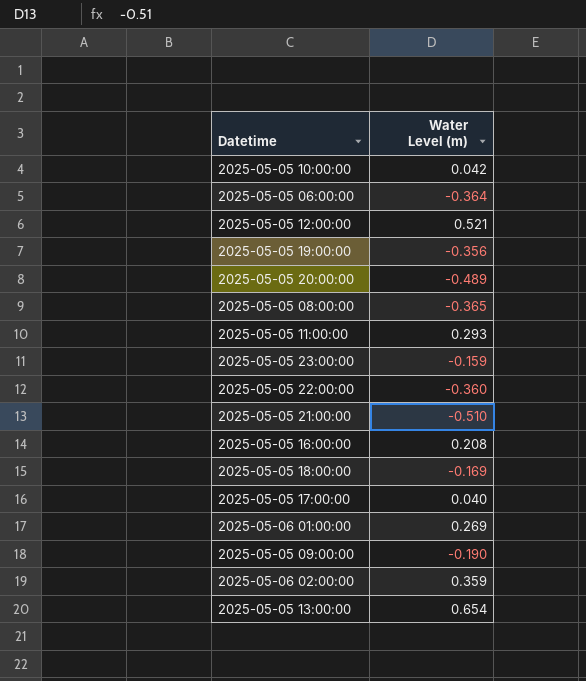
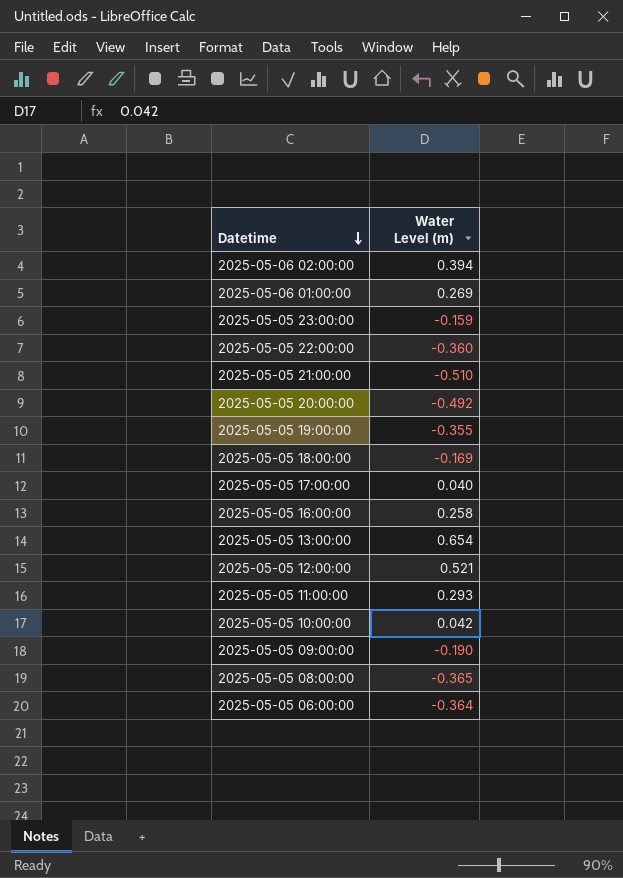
row order: none -> Datetime descending
2025-05-06 02:00:00 | Water Level (m): 0.359 -> 0.394
2025-05-05 20:00:00 | Water Level (m): -0.489 -> -0.492
2025-05-05 19:00:00 | Water Level (m): -0.356 -> -0.355
2025-05-05 16:00:00 | Water Level (m): 0.208 -> 0.258

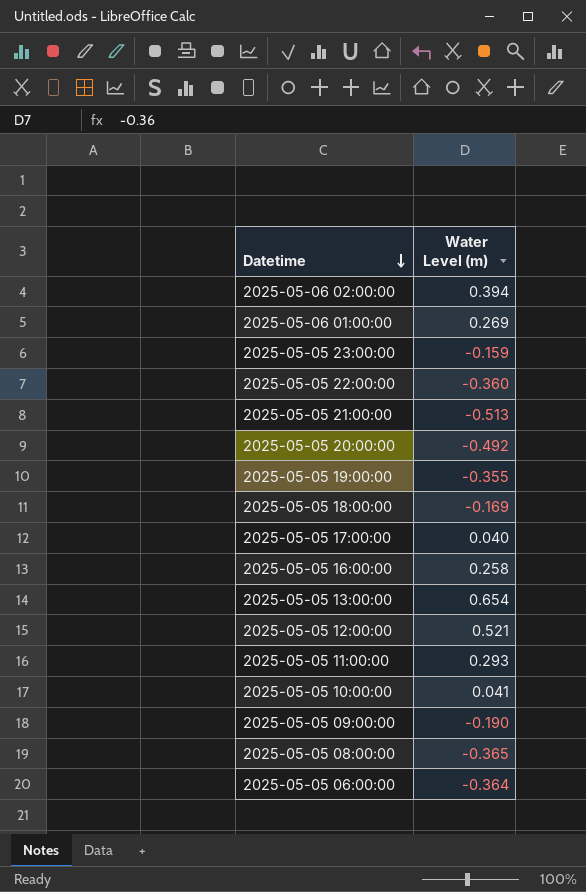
2025-05-05 21:00:00 | Water Level (m): -0.510 -> -0.513
2025-05-05 10:00:00 | Water Level (m): 0.042 -> 0.041

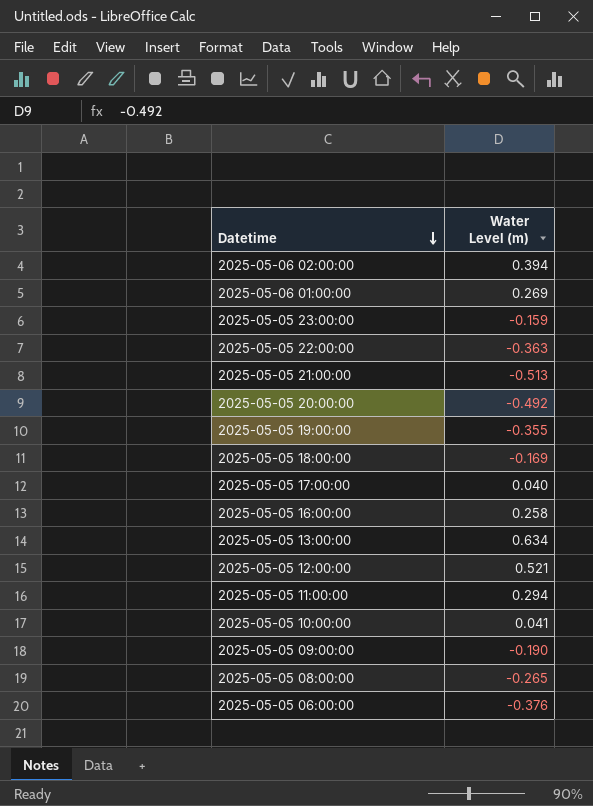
2025-05-05 22:00:00 | Water Level (m): -0.360 -> -0.363
2025-05-05 13:00:00 | Water Level (m): 0.654 -> 0.634
2025-05-05 11:00:00 | Water Level (m): 0.293 -> 0.294
2025-05-05 08:00:00 | Water Level (m): -0.365 -> -0.265
2025-05-05 06:00:00 | Water Level (m): -0.364 -> -0.376

